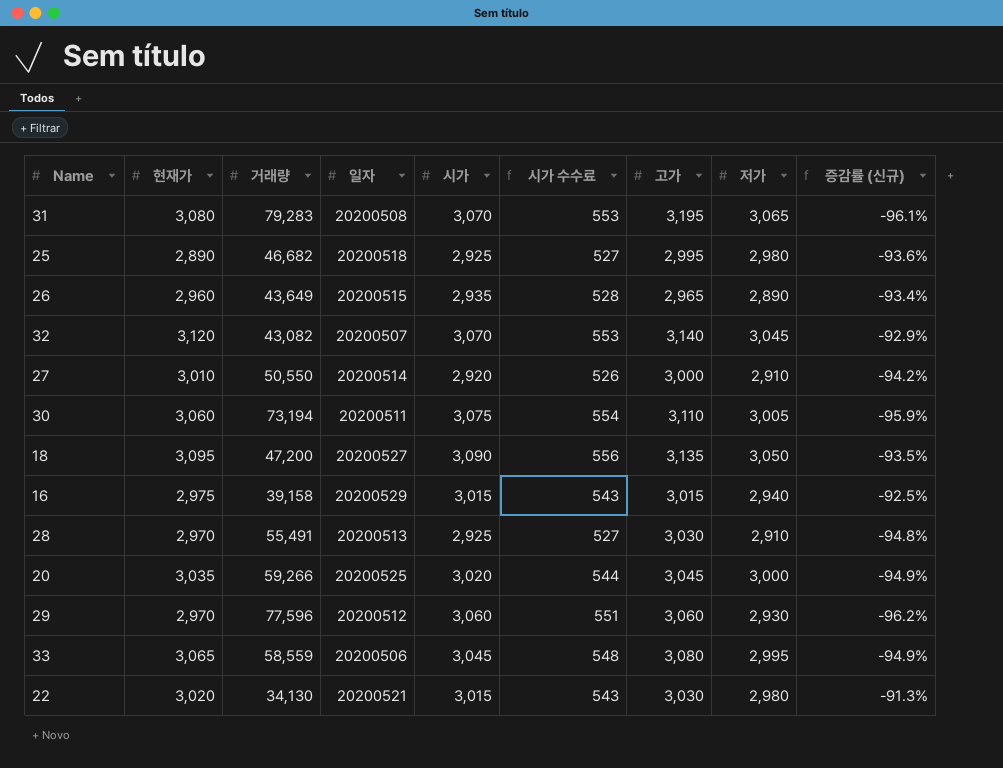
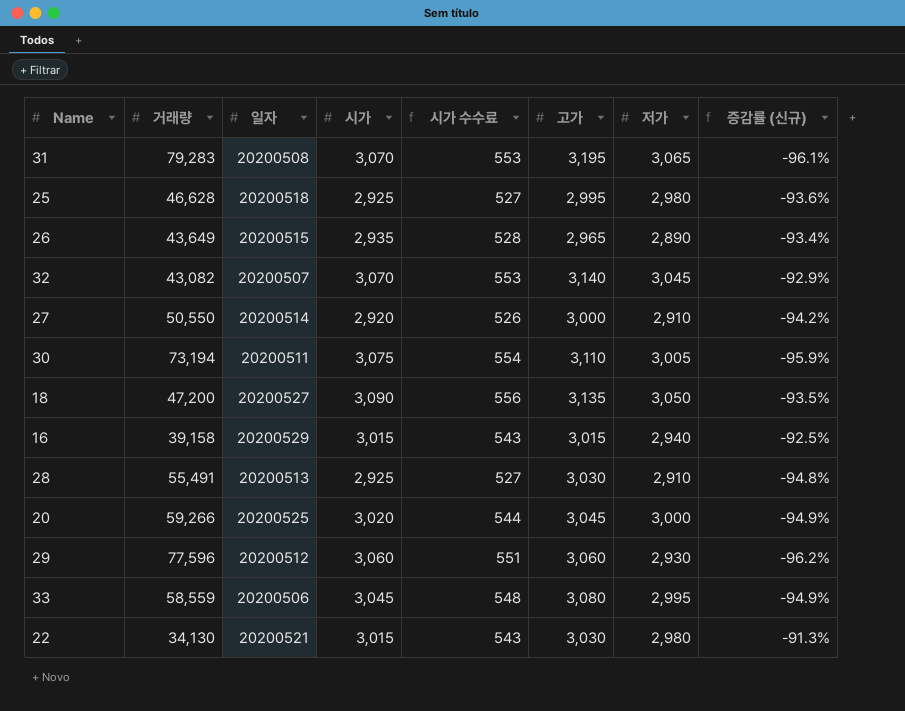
column 현재가 | position: 2 -> none
25 | 거래량: 46,682 -> 46,628

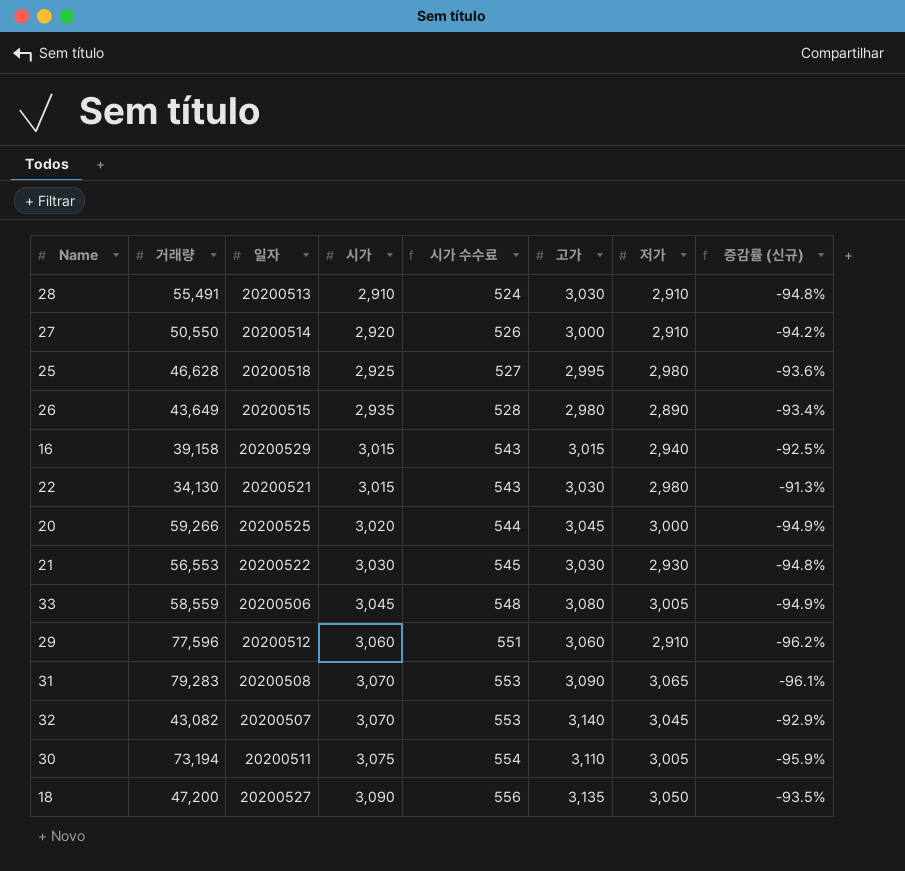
row order: none -> 시가 ascending
28 | 시가: 2,925 -> 2,910
28 | 시가 수수료: 527 -> 524
26 | 고가: 2,965 -> 2,980
row 21: none -> 56,553 | 20200522 | 3,030 | 545 | 3,030 | 2,930 | -94.8%
33 | 저가: 2,995 -> 3,005
29 | 저가: 2,930 -> 2,910
31 | 고가: 3,195 -> 3,090

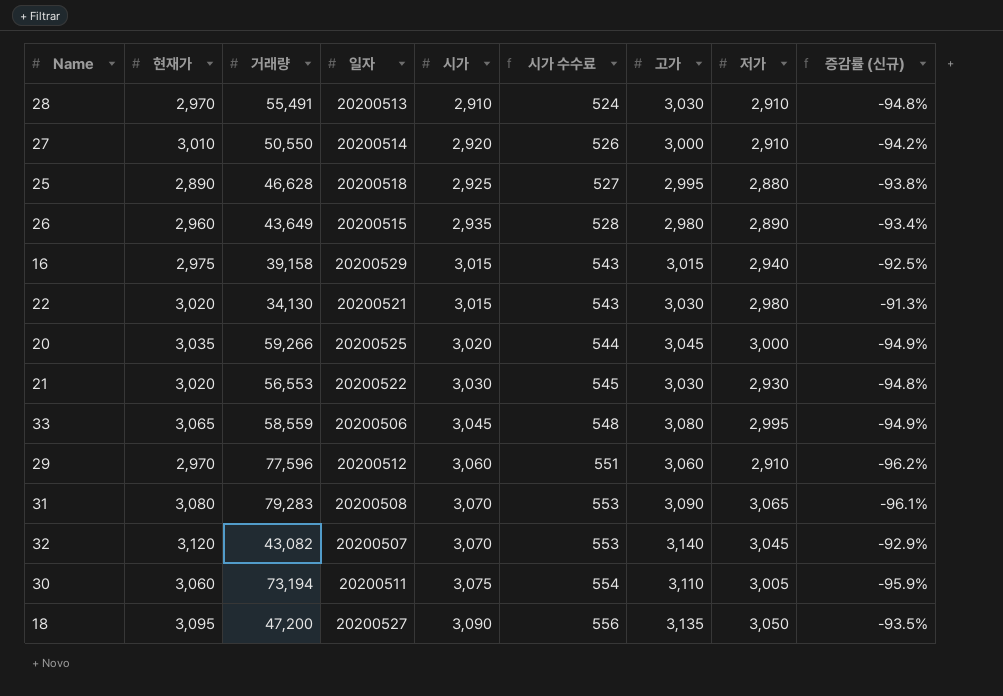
column 현재가 | position: none -> 2
25 | 저가: 2,980 -> 2,880
25 | 증감률 (신규): -93.6% -> -93.8%
33 | 저가: 3,005 -> 2,995

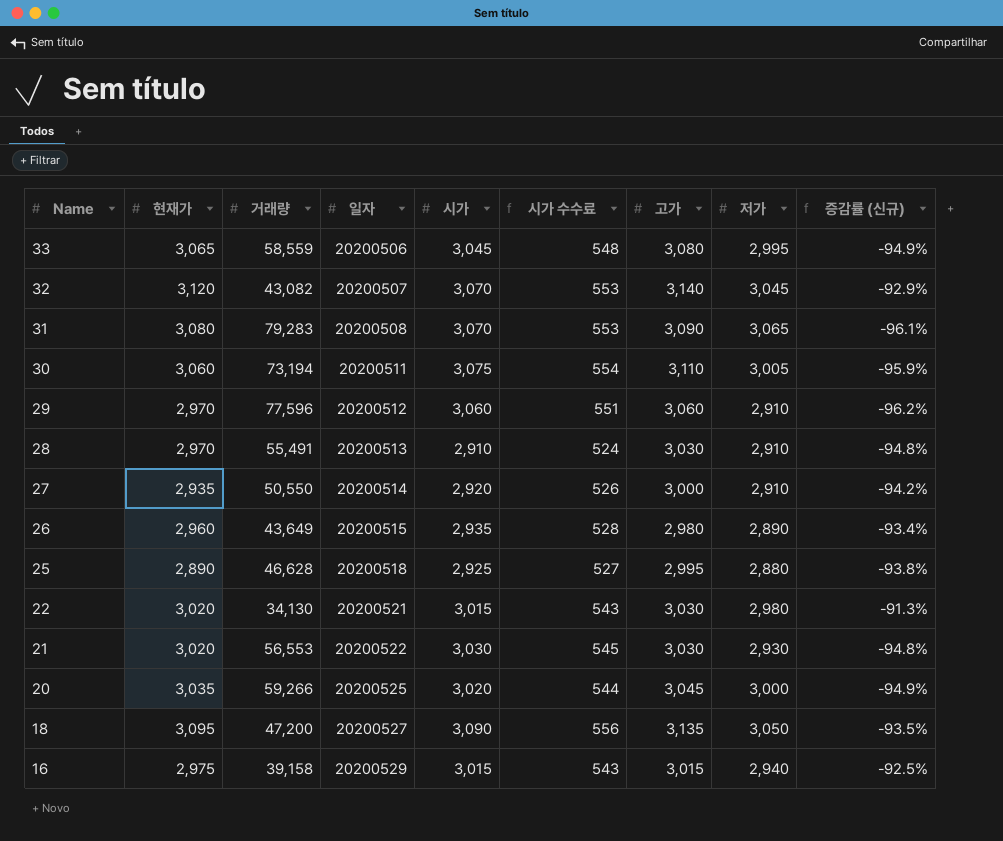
row order: 시가 ascending -> Name descending
27 | 현재가: 3,010 -> 2,935

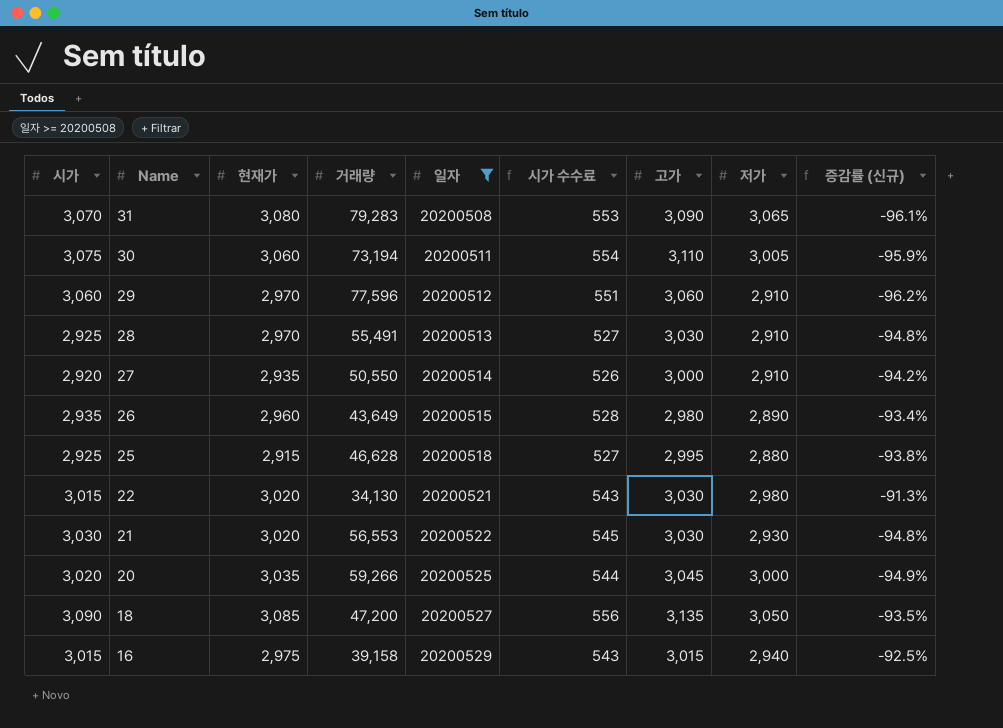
filter: none -> 일자 >= 20200508
column 시가 | position: 5 -> 1
28 | 시가: 2,910 -> 2,925
28 | 시가 수수료: 524 -> 527
25 | 현재가: 2,890 -> 2,915
18 | 현재가: 3,095 -> 3,085

